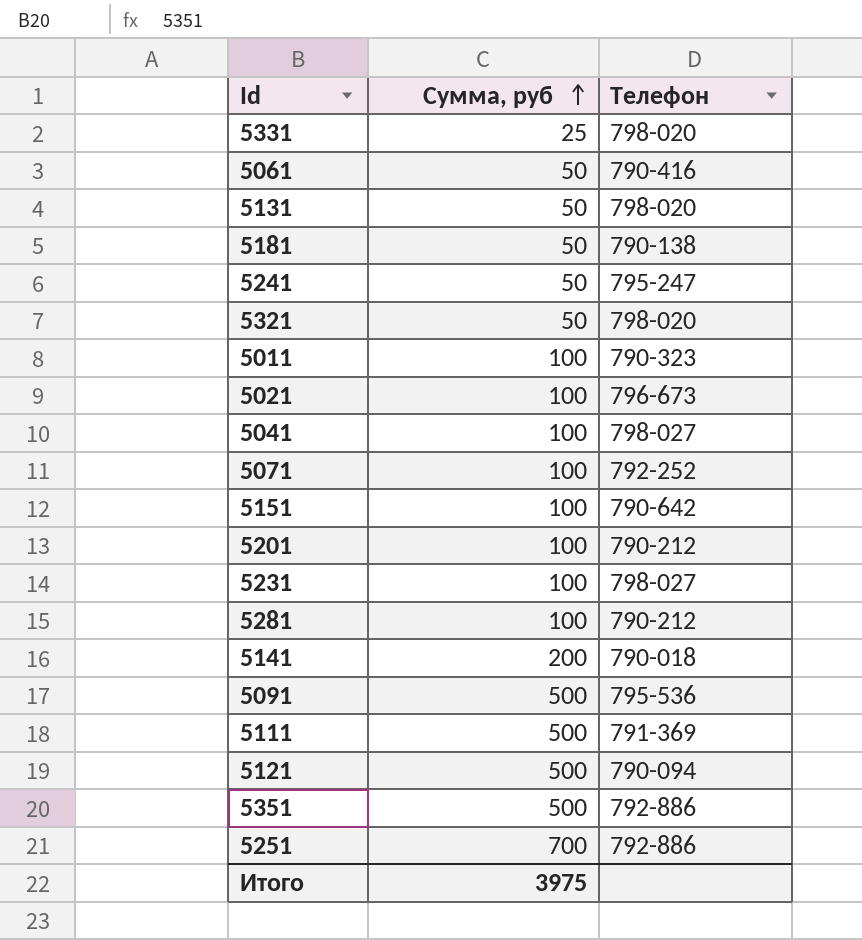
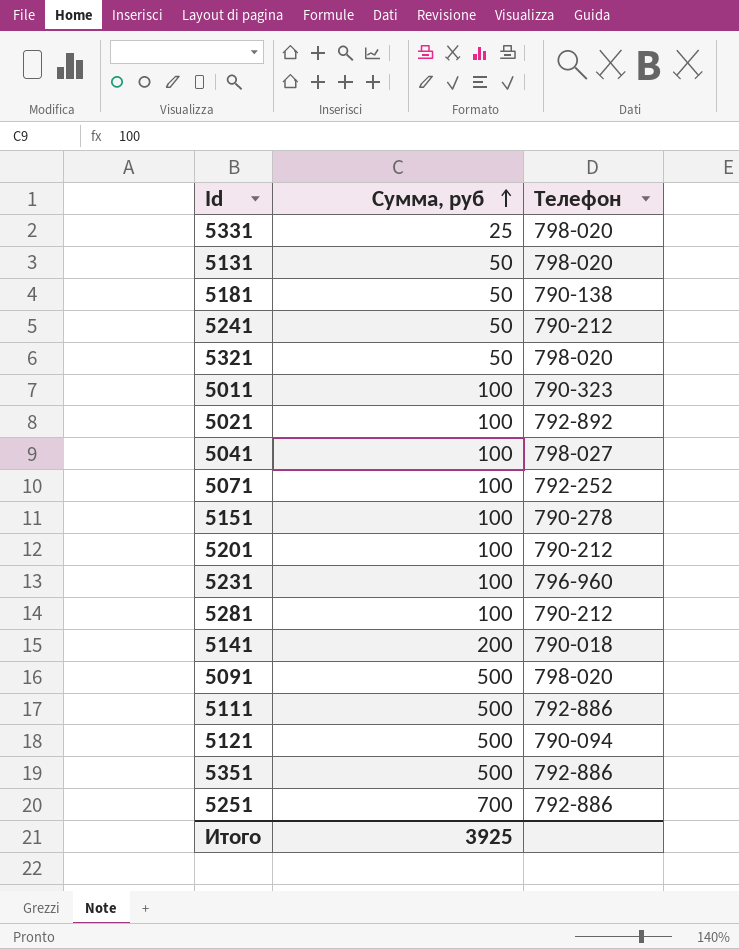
row 5061: 50 | 790-416 -> none
5241 | Телефон: 795-247 -> 790-212
5021 | Телефон: 796-673 -> 792-892
5151 | Телефон: 790-642 -> 790-278
5231 | Телефон: 798-027 -> 796-960
5091 | Телефон: 795-536 -> 798-020
5111 | Телефон: 791-369 -> 792-886
Итого | Сумма, руб: 3975 -> 3925

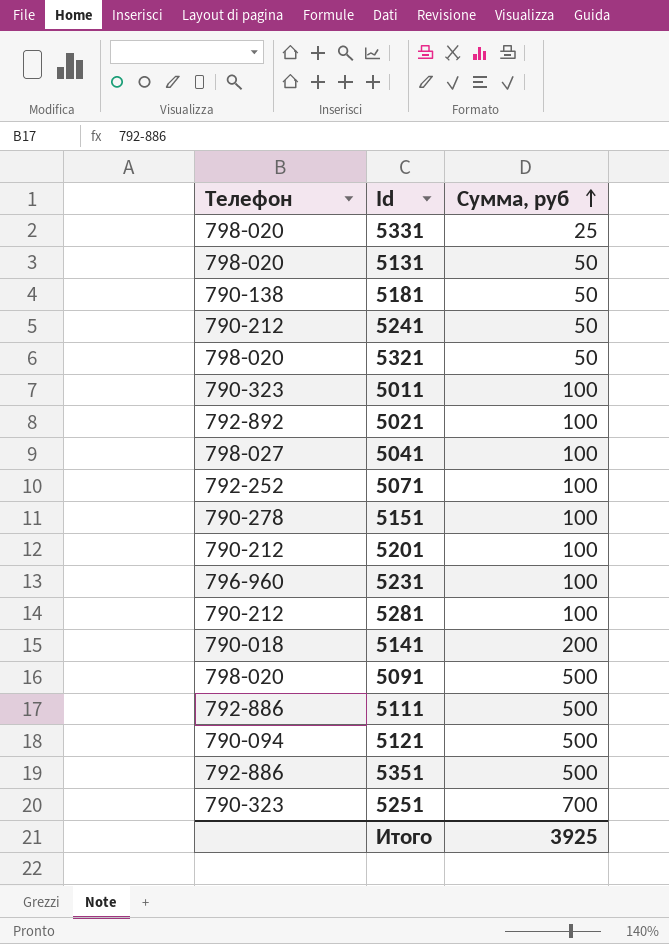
column Телефон | position: 3 -> 1
5251 | Телефон: 792-886 -> 790-323

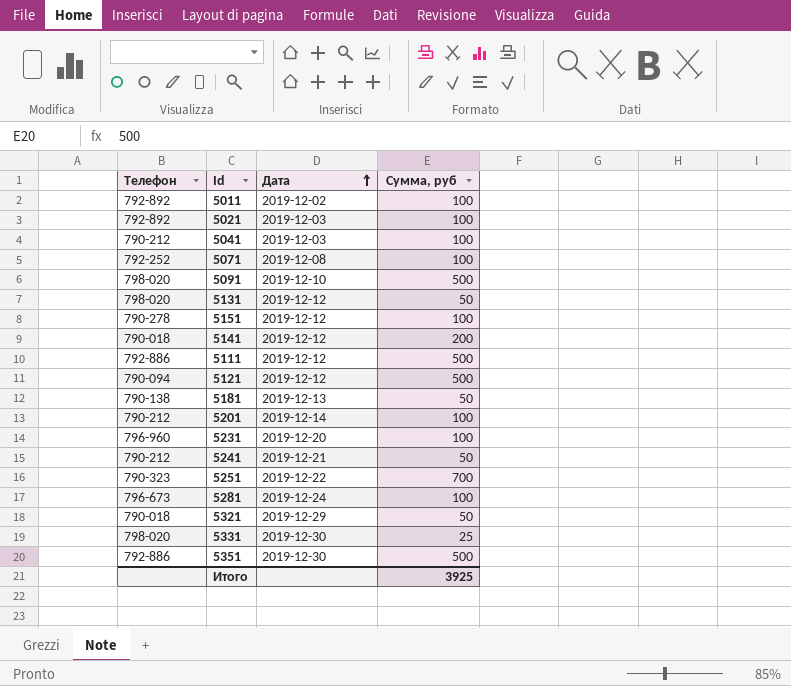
row order: Сумма, руб ascending -> Дата ascending
column Дата | position: none -> 3
5011 | Телефон: 790-323 -> 792-892
5041 | Телефон: 798-027 -> 790-212
5281 | Телефон: 790-212 -> 796-673
5321 | Телефон: 798-020 -> 790-018

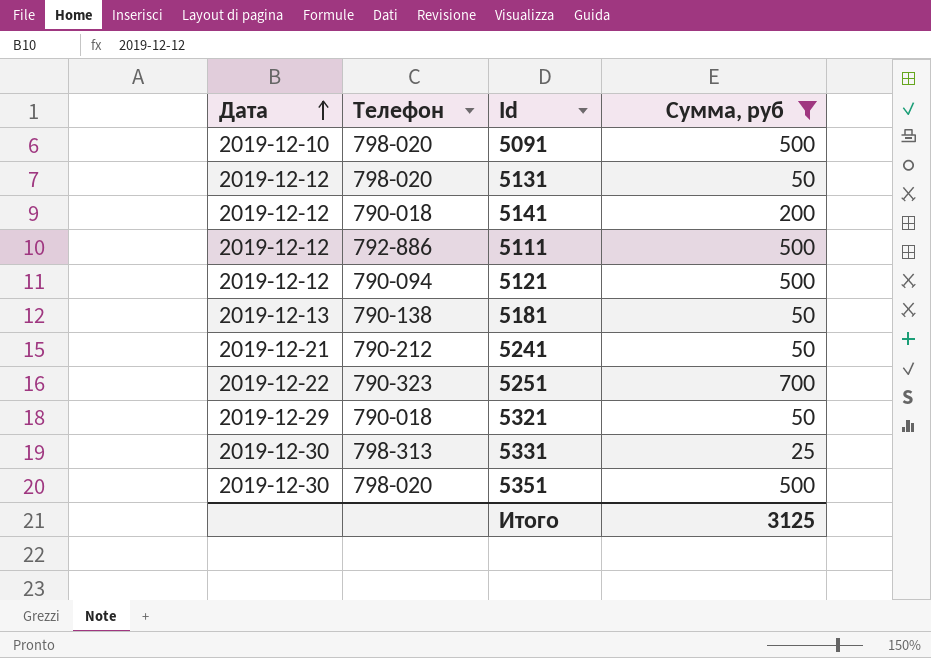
filter: none -> Сумма, руб != 100
column Дата | position: 3 -> 1
5331 | Телефон: 798-020 -> 798-313
5351 | Телефон: 792-886 -> 798-020
Итого | Сумма, руб: 3925 -> 3125

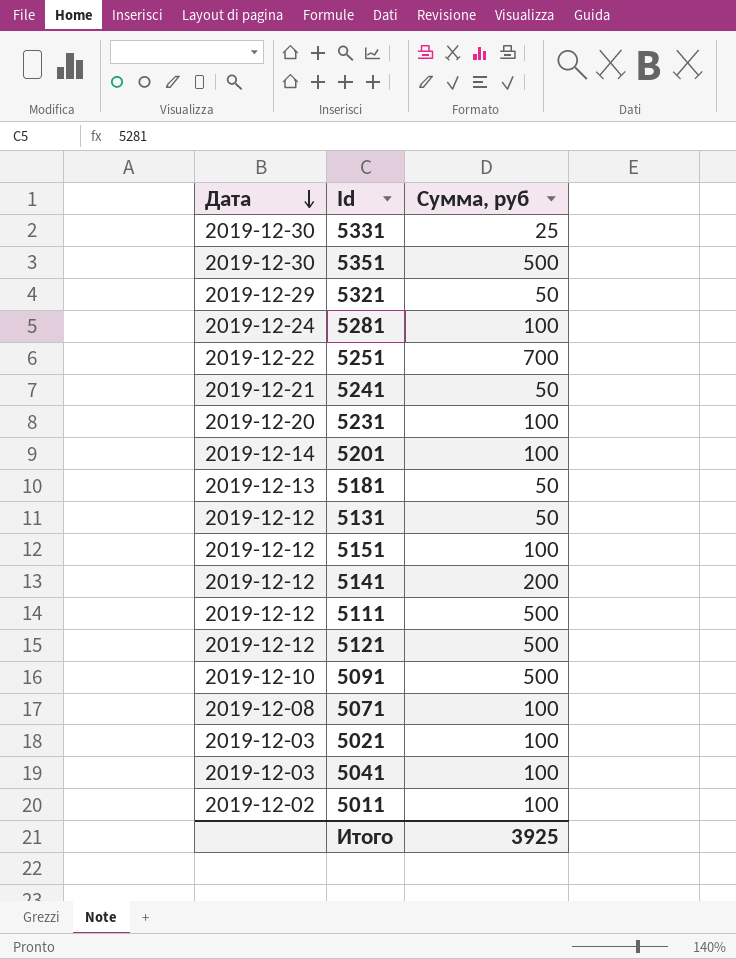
filter: Сумма, руб != 100 -> none
row order: Дата ascending -> Дата descending
column Телефон | position: 2 -> none
Итого | Сумма, руб: 3125 -> 3925

